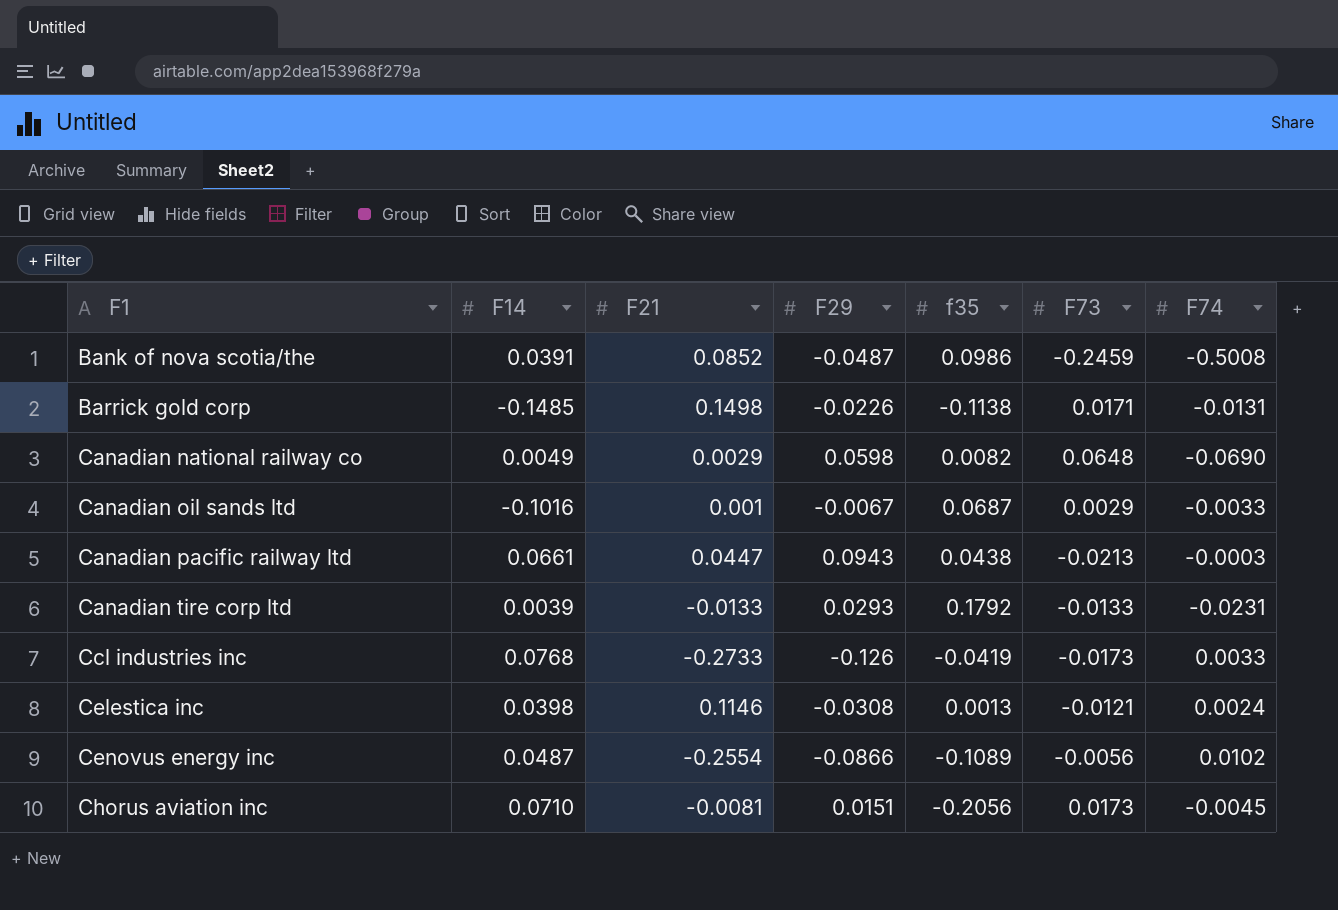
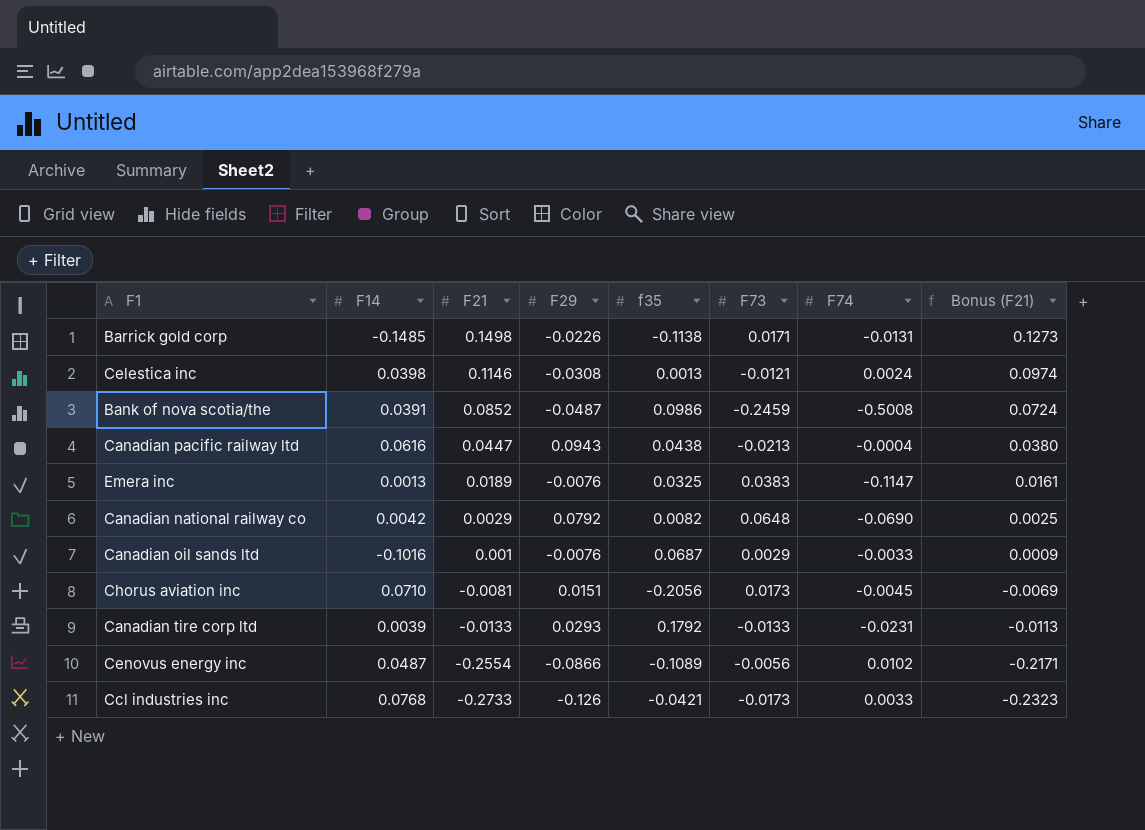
row order: F1 ascending -> F21 descending
column Bonus (F21) | formula: none -> [F21] * 0.85
Canadian pacific railway ltd | F14: 0.0661 -> 0.0616
Canadian pacific railway ltd | F74: -0.0003 -> -0.0004
row Emera inc: none -> 0.0013 | 0.0189 | -0.0076 | 0.0325 | 0.0383 | -0.1147 | 0.0161
Canadian national railway co | F14: 0.0049 -> 0.0042
Canadian national railway co | F29: 0.0598 -> 0.0792
Canadian oil sands ltd | F29: -0.0067 -> -0.0076
Ccl industries inc | f35: -0.0419 -> -0.0421

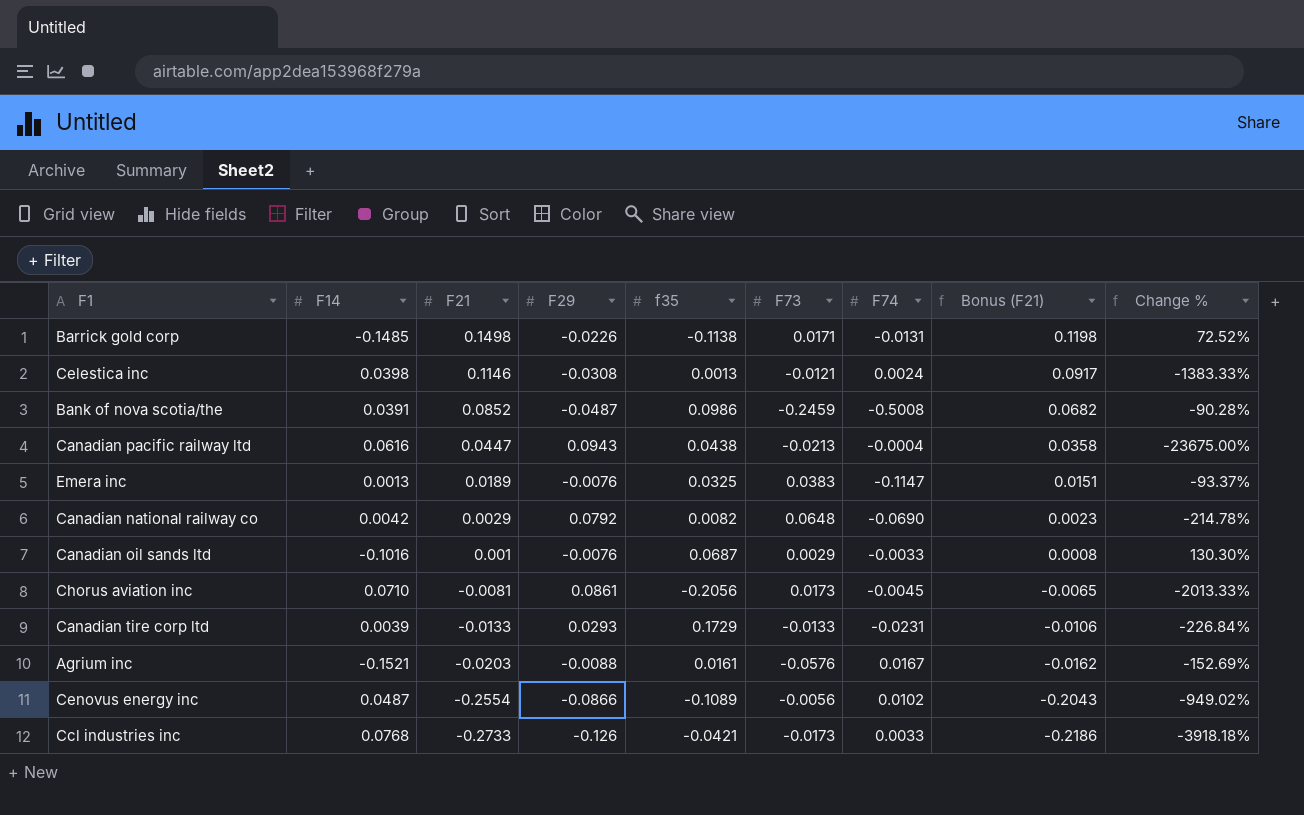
column Bonus (F21) | formula: [F21] * 0.85 -> [F21] * 0.8
column Change % | formula: none -> ([F29] - [F74]) / [F74]
Chorus aviation inc | F29: 0.0151 -> 0.0861
Canadian tire corp ltd | f35: 0.1792 -> 0.1729
row Agrium inc: none -> -0.1521 | -0.0203 | -0.0088 | 0.0161 | -0.0576 | 0.0167 | -0.0162 | -152.69%

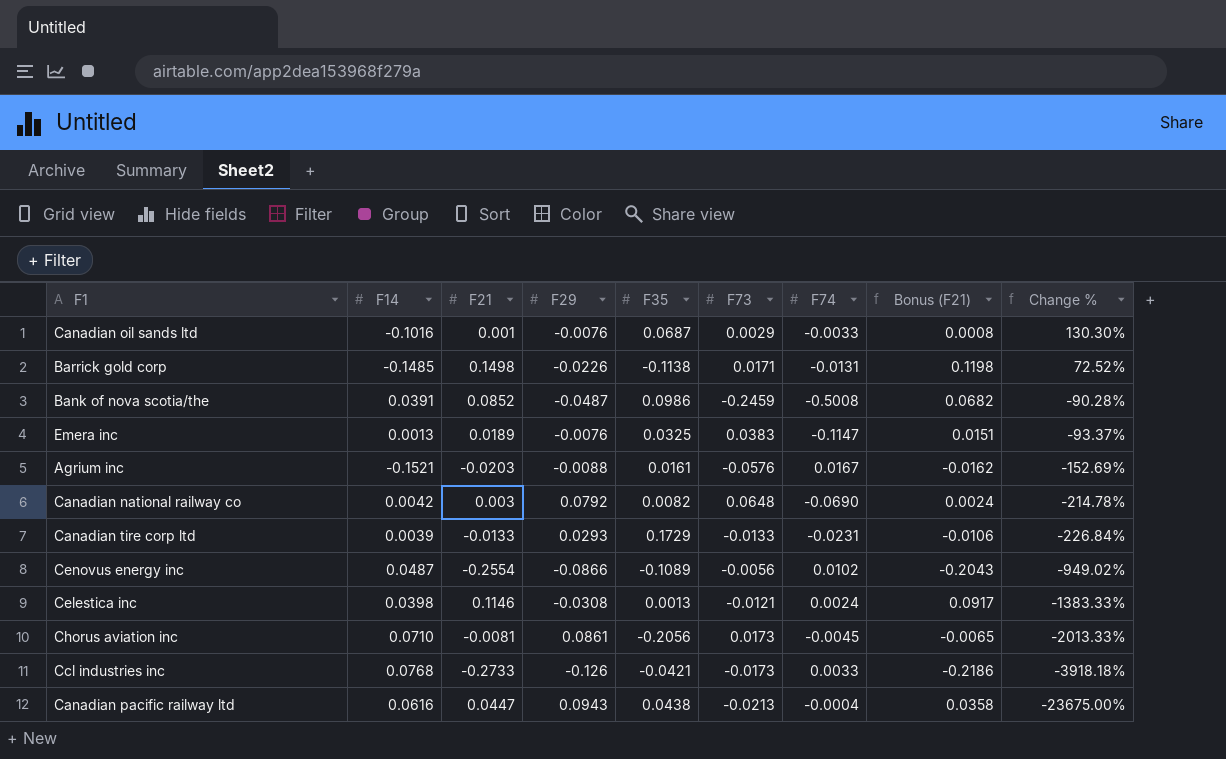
row order: F21 descending -> Change % descending
column name: f35 -> F35
Canadian national railway co | F21: 0.0029 -> 0.003
Canadian national railway co | Bonus (F21): 0.0023 -> 0.0024

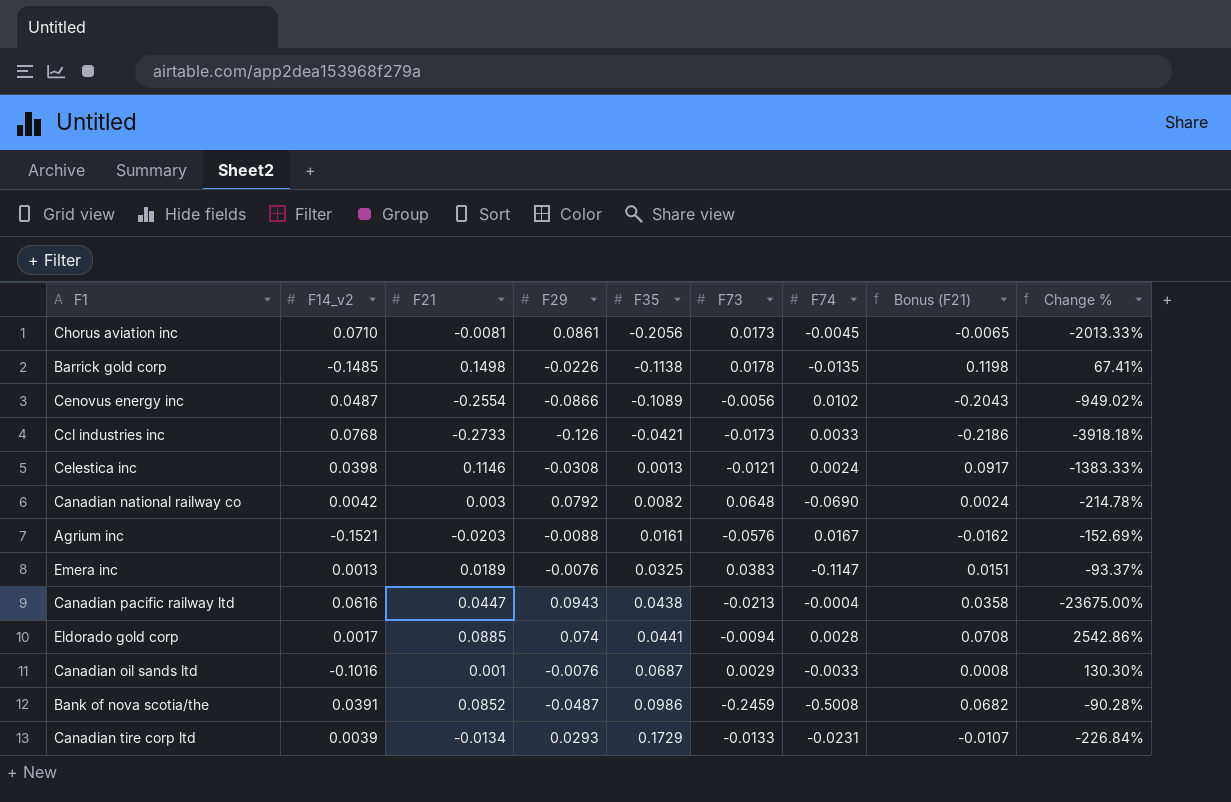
row order: Change % descending -> F35 ascending
column name: F14 -> F14_v2
Barrick gold corp | F73: 0.0171 -> 0.0178
Barrick gold corp | F74: -0.0131 -> -0.0135
Barrick gold corp | Change %: 72.52% -> 67.41%
row Eldorado gold corp: none -> 0.0017 | 0.0885 | 0.074 | 0.0441 | -0.0094 | 0.0028 | 0.0708 | 2542.86%
Canadian tire corp ltd | F21: -0.0133 -> -0.0134
Canadian tire corp ltd | Bonus (F21): -0.0106 -> -0.0107

